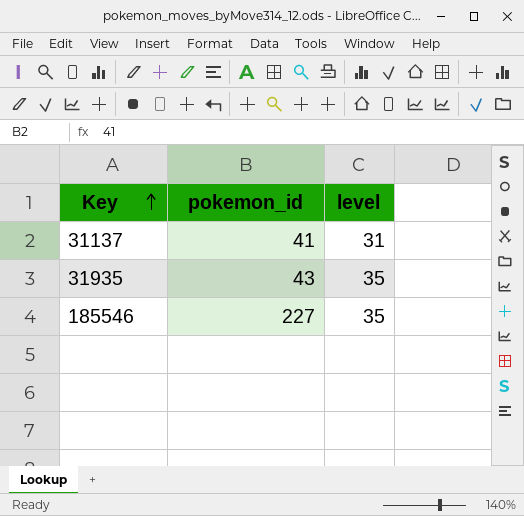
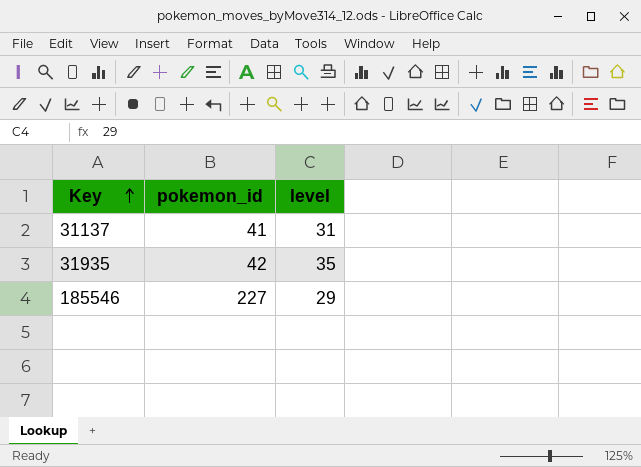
31935 | pokemon_id: 43 -> 42
185546 | level: 35 -> 29

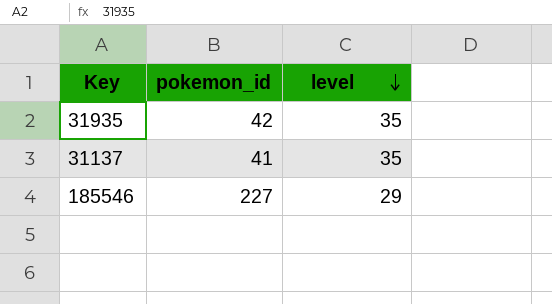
row order: Key ascending -> level descending
31137 | level: 31 -> 35

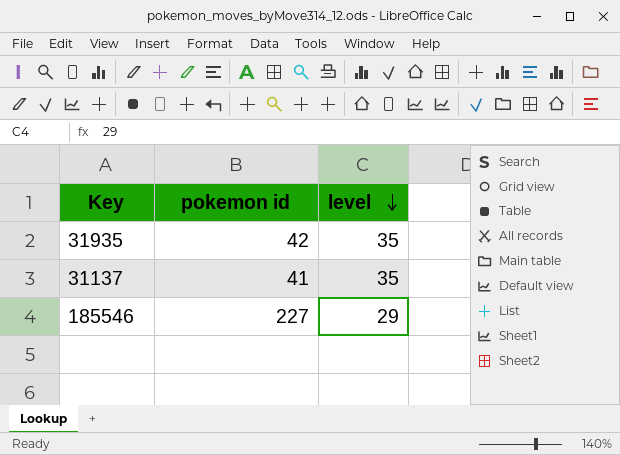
column name: pokemon_id -> pokemon id

